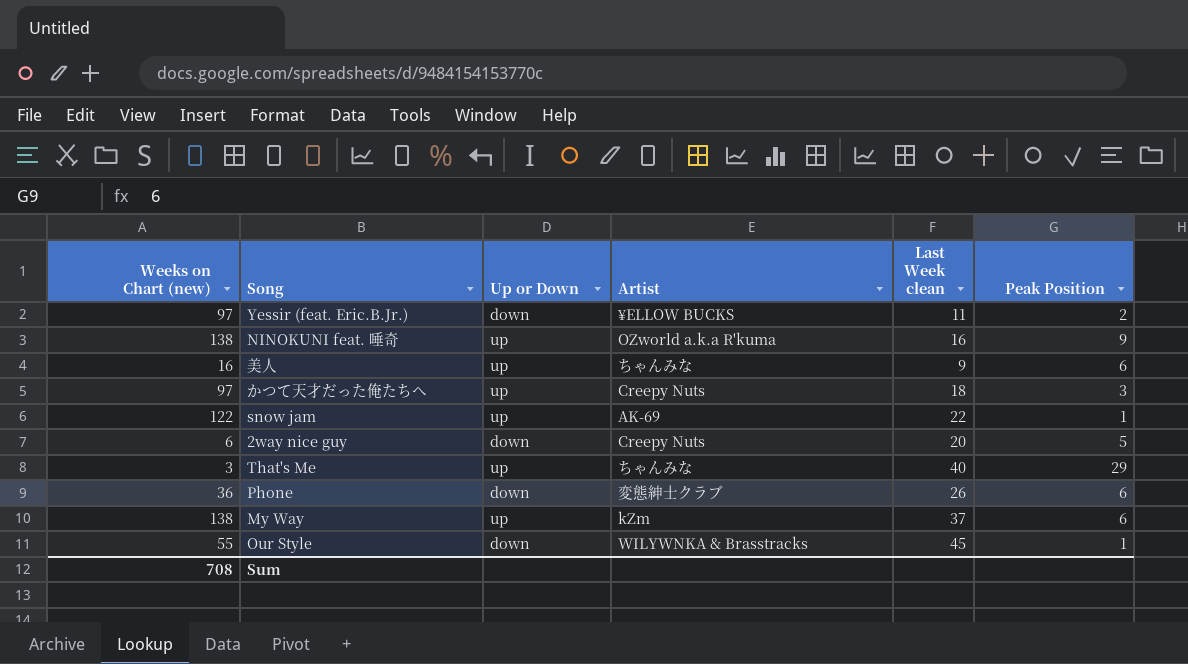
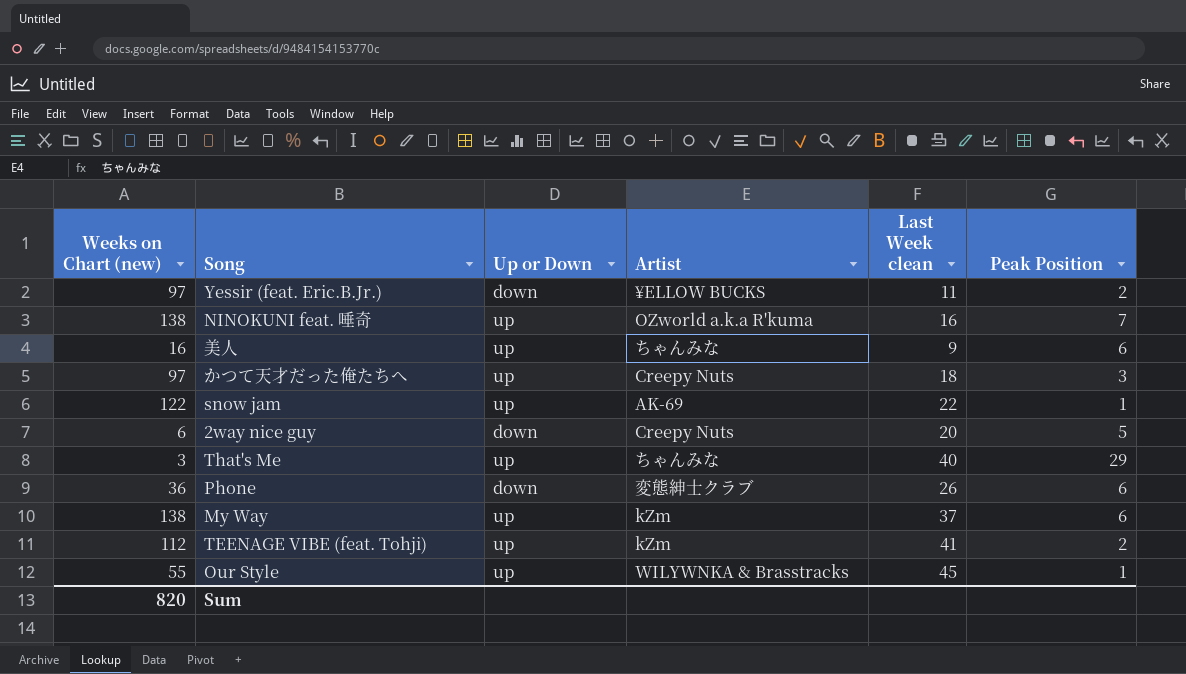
NINOKUNI feat. 唾奇 | Peak Position: 9 -> 7
row TEENAGE VIBE (feat. Tohji): none -> 112 | up | kZm | 41 | 2
Our Style | Up or Down: down -> up
Sum | Weeks on Chart (new): 708 -> 820

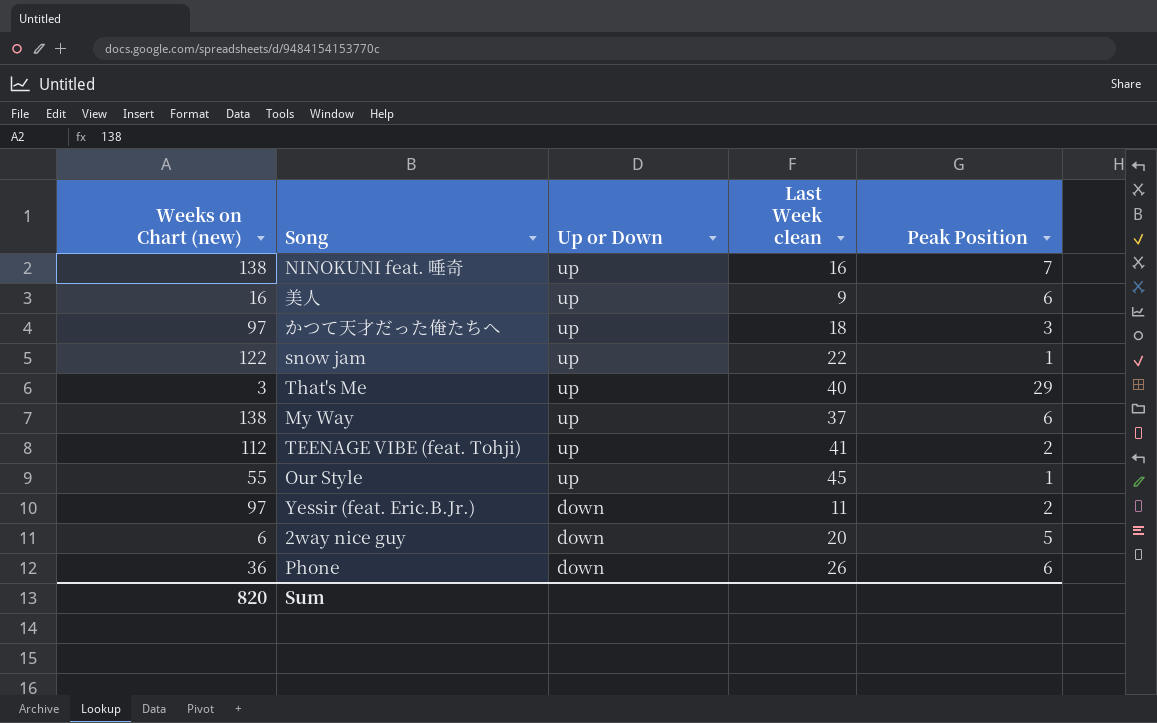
row order: none -> Up or Down descending
column Artist | position: 4 -> none

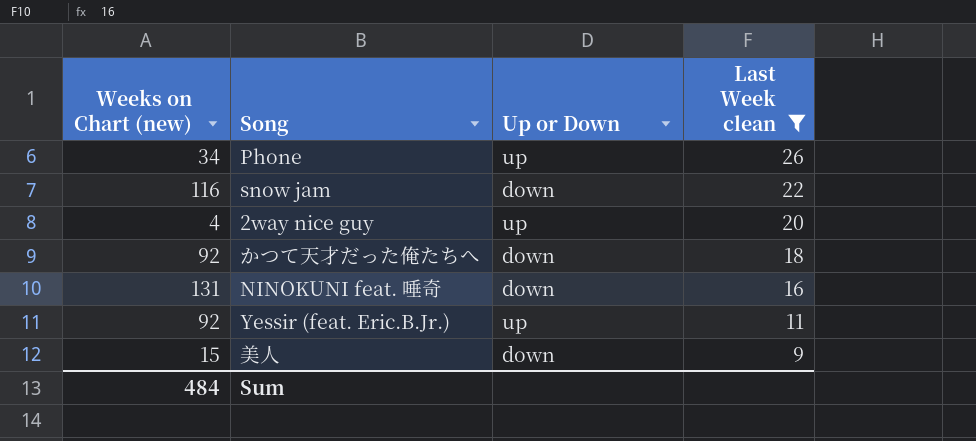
filter: none -> Last Week clean <= 26
row order: Up or Down descending -> Last Week clean descending
column Peak Position | position: 5 -> none
Phone | Weeks on Chart (new): 36 -> 34
Phone | Up or Down: down -> up
snow jam | Weeks on Chart (new): 122 -> 116
snow jam | Up or Down: up -> down
2way nice guy | Weeks on Chart (new): 6 -> 4
2way nice guy | Up or Down: down -> up
かつて天才だった俺たちへ | Weeks on Chart (new): 97 -> 92
かつて天才だった俺たちへ | Up or Down: up -> down
NINOKUNI feat. 唾奇 | Weeks on Chart (new): 138 -> 131
NINOKUNI feat. 唾奇 | Up or Down: up -> down
Yessir (feat. Eric.B.Jr.) | Weeks on Chart (new): 97 -> 92
Yessir (feat. Eric.B.Jr.) | Up or Down: down -> up
美人 | Weeks on Chart (new): 16 -> 15
美人 | Up or Down: up -> down
Sum | Weeks on Chart (new): 820 -> 484

